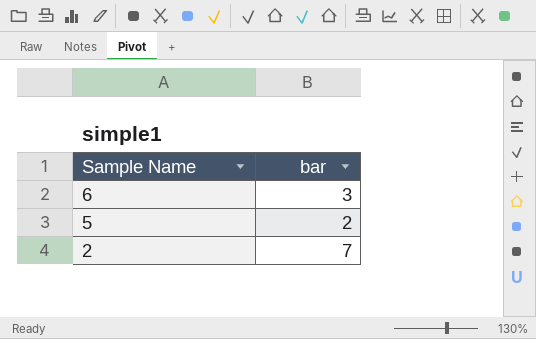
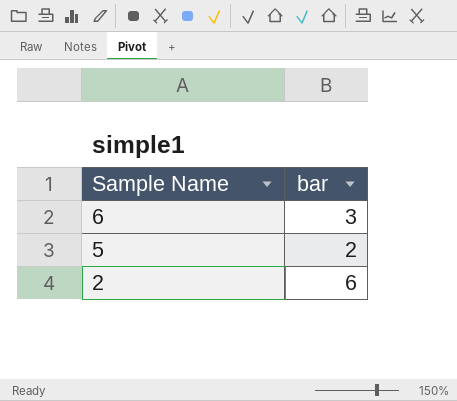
2 | bar: 7 -> 6

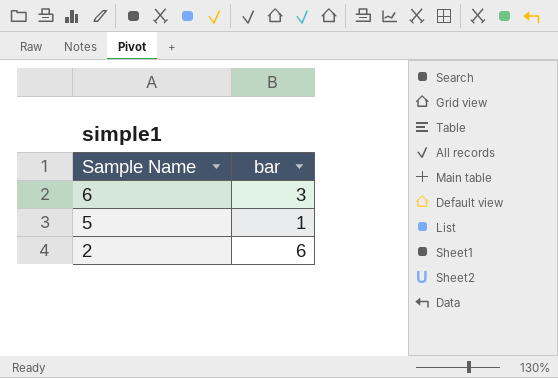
5 | bar: 2 -> 1

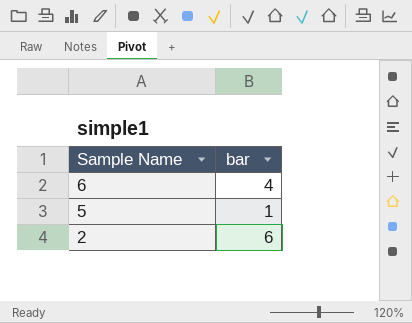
6 | bar: 3 -> 4

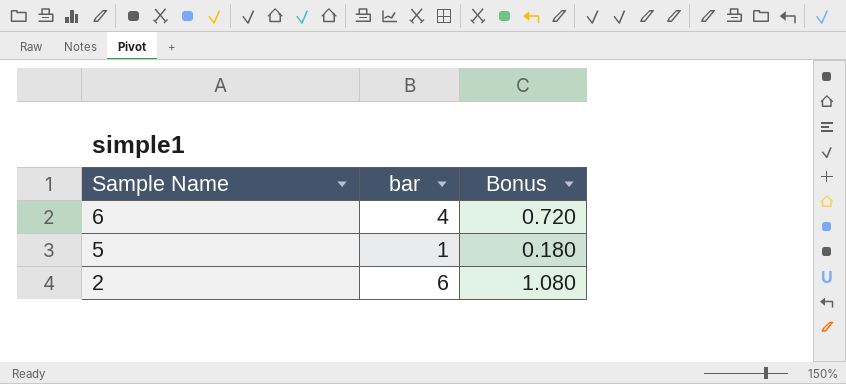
column Bonus | formula: none -> [bar] * 0.18

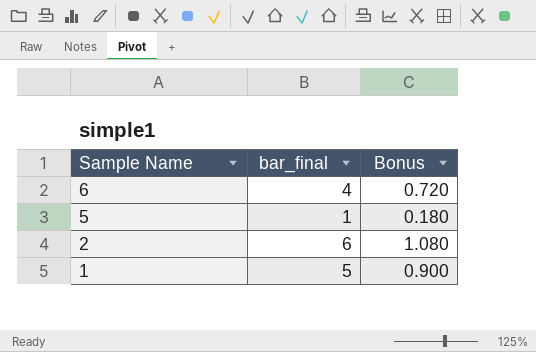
column name: bar -> bar_final
row 1: none -> 5 | 0.900

